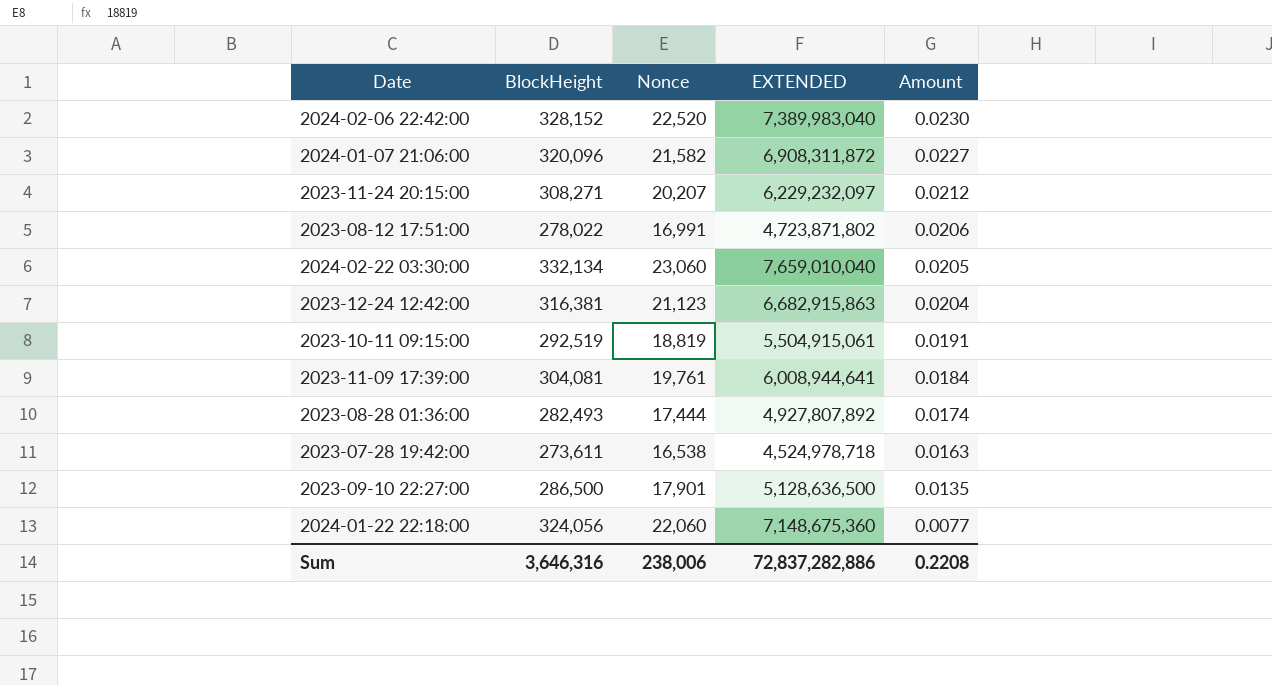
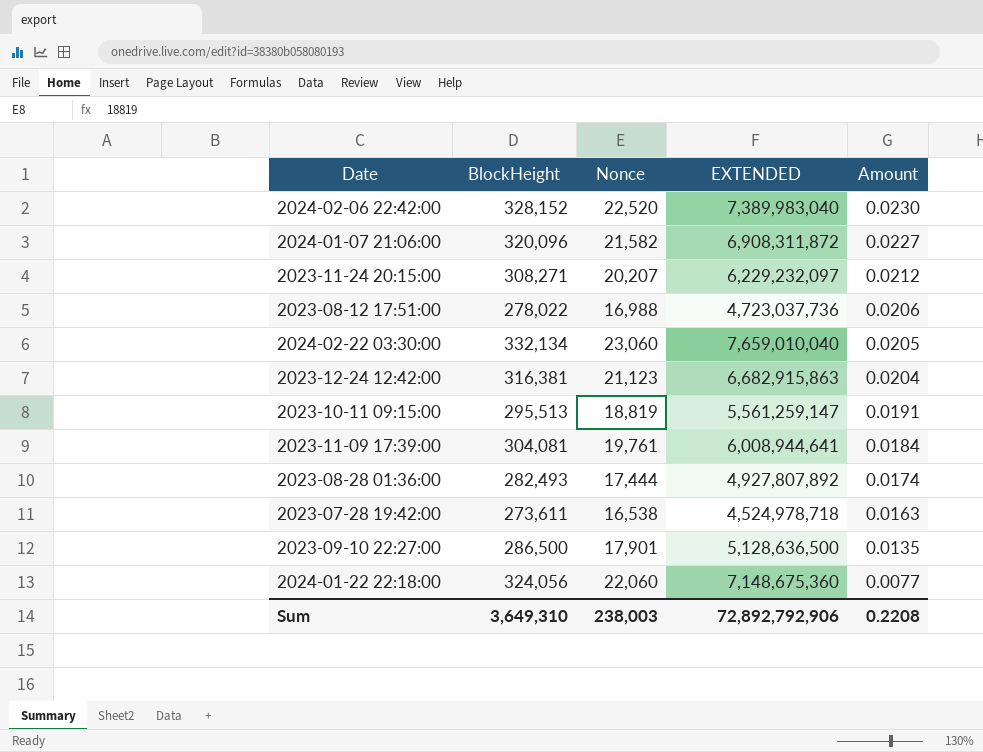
2023-08-12 17:51:00 | Nonce: 16,991 -> 16,988
2023-08-12 17:51:00 | EXTENDED: 4,723,871,802 -> 4,723,037,736
2023-10-11 09:15:00 | BlockHeight: 292,519 -> 295,513
2023-10-11 09:15:00 | EXTENDED: 5,504,915,061 -> 5,561,259,147
Sum | BlockHeight: 3,646,316 -> 3,649,310
Sum | Nonce: 238,006 -> 238,003
Sum | EXTENDED: 72,837,282,886 -> 72,892,792,906

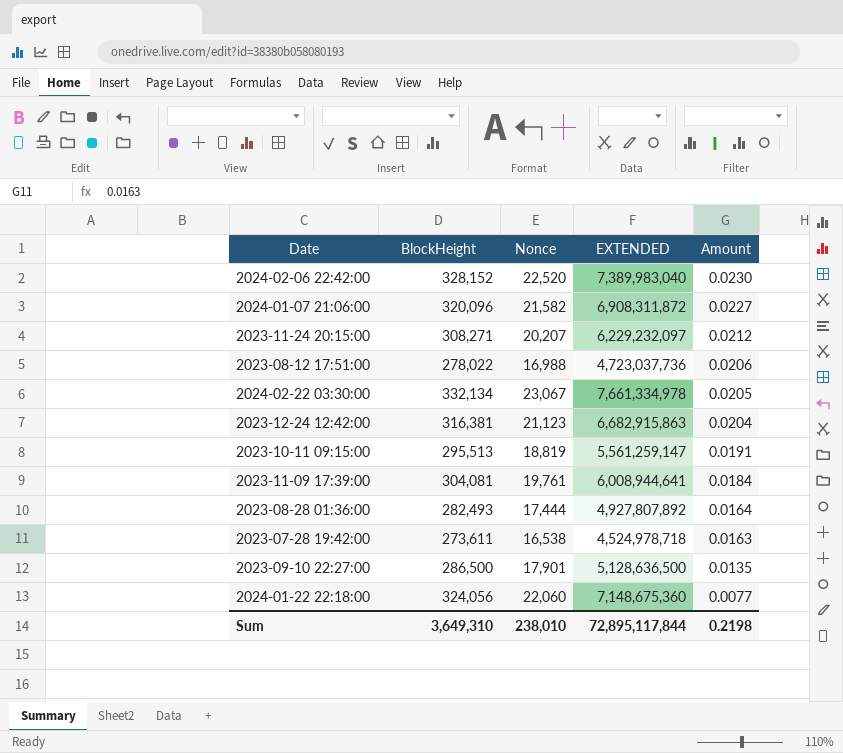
2024-02-22 03:30:00 | Nonce: 23,060 -> 23,067
2024-02-22 03:30:00 | EXTENDED: 7,659,010,040 -> 7,661,334,978
2023-08-28 01:36:00 | Amount: 0.0174 -> 0.0164
Sum | Nonce: 238,003 -> 238,010
Sum | EXTENDED: 72,892,792,906 -> 72,895,117,844
Sum | Amount: 0.2208 -> 0.2198

